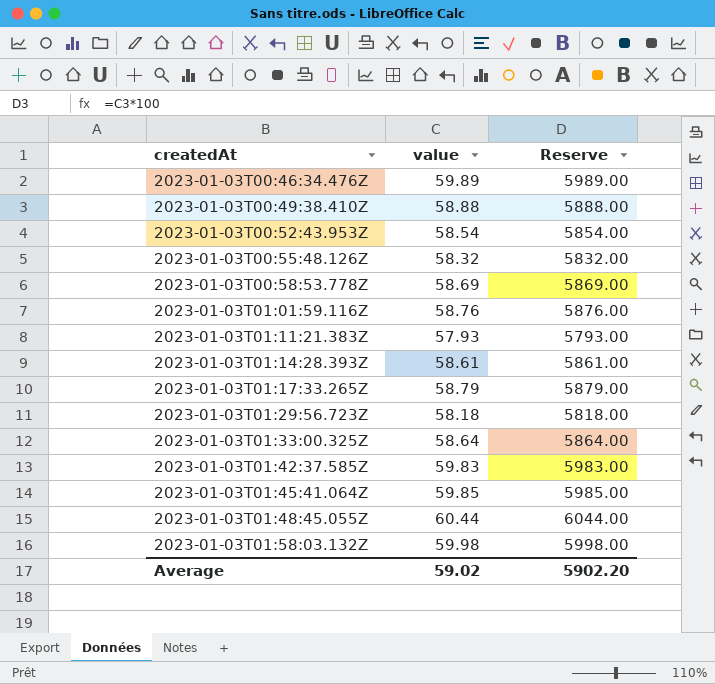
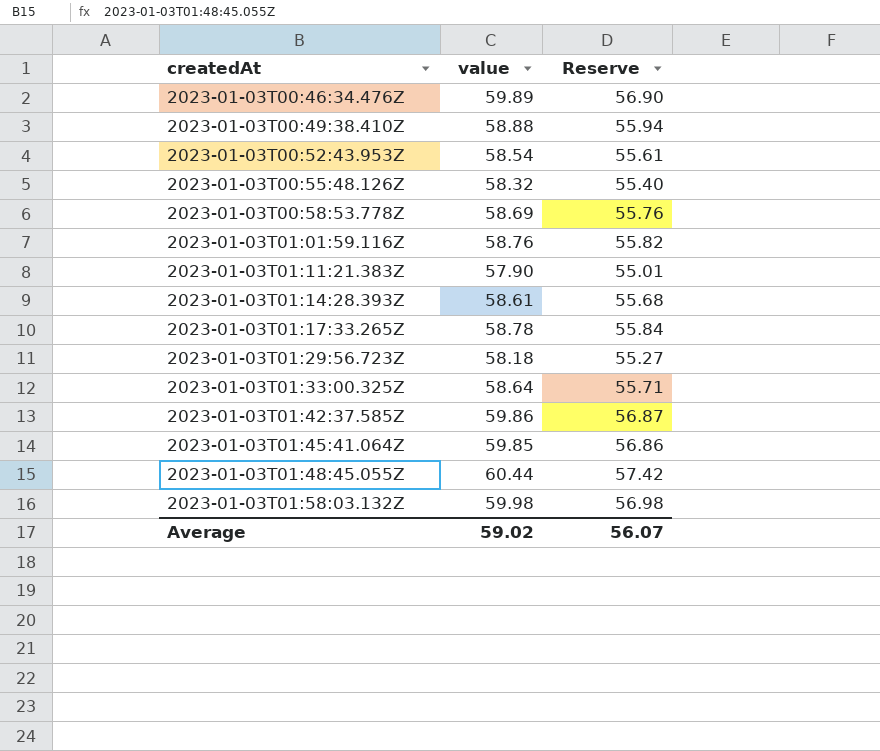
column Reserve | formula: [value] * 100 -> [value] * 0.95
2023-01-03T01:11:21.383Z | value: 57.93 -> 57.90
2023-01-03T01:17:33.265Z | value: 58.79 -> 58.78
2023-01-03T01:42:37.585Z | value: 59.83 -> 59.86
Average | Reserve: 5902.20 -> 56.07

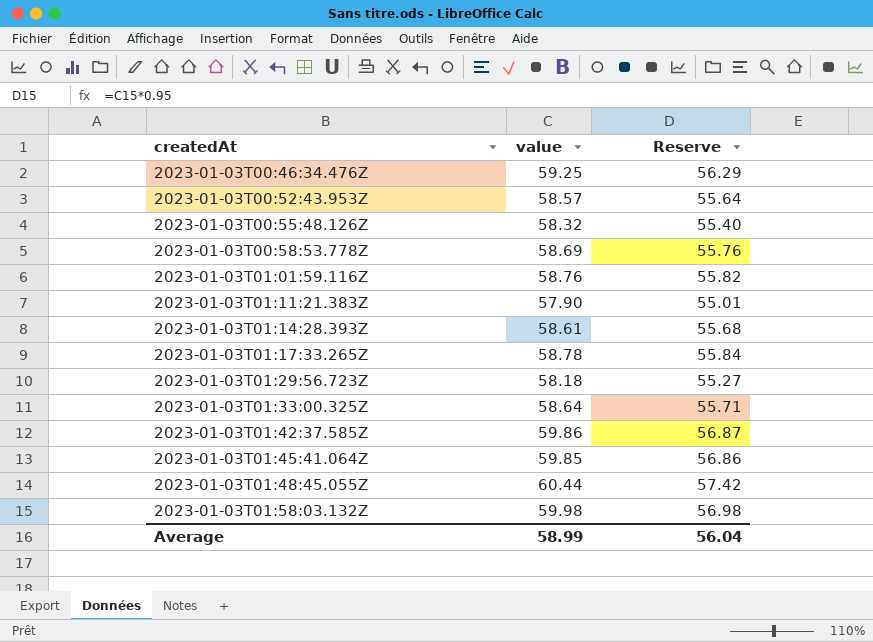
row 2023-01-03T00:49:38.410Z: 58.88 | 55.94 -> none
2023-01-03T00:46:34.476Z | value: 59.89 -> 59.25
2023-01-03T00:46:34.476Z | Reserve: 56.90 -> 56.29
2023-01-03T00:52:43.953Z | value: 58.54 -> 58.57
2023-01-03T00:52:43.953Z | Reserve: 55.61 -> 55.64
Average | value: 59.02 -> 58.99
Average | Reserve: 56.07 -> 56.04

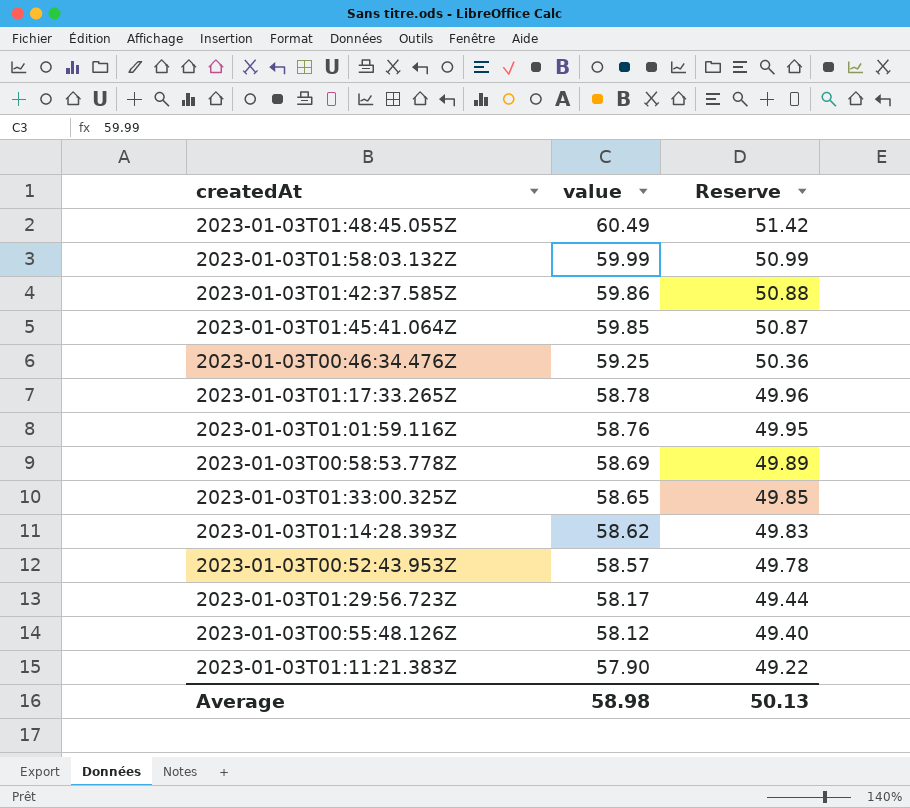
row order: createdAt ascending -> value descending
column Reserve | formula: [value] * 0.95 -> [value] * 0.85
2023-01-03T01:48:45.055Z | value: 60.44 -> 60.49
2023-01-03T01:58:03.132Z | value: 59.98 -> 59.99
2023-01-03T01:33:00.325Z | value: 58.64 -> 58.65
2023-01-03T01:14:28.393Z | value: 58.61 -> 58.62
2023-01-03T01:29:56.723Z | value: 58.18 -> 58.17
2023-01-03T00:55:48.126Z | value: 58.32 -> 58.12
Average | value: 58.99 -> 58.98
Average | Reserve: 56.04 -> 50.13

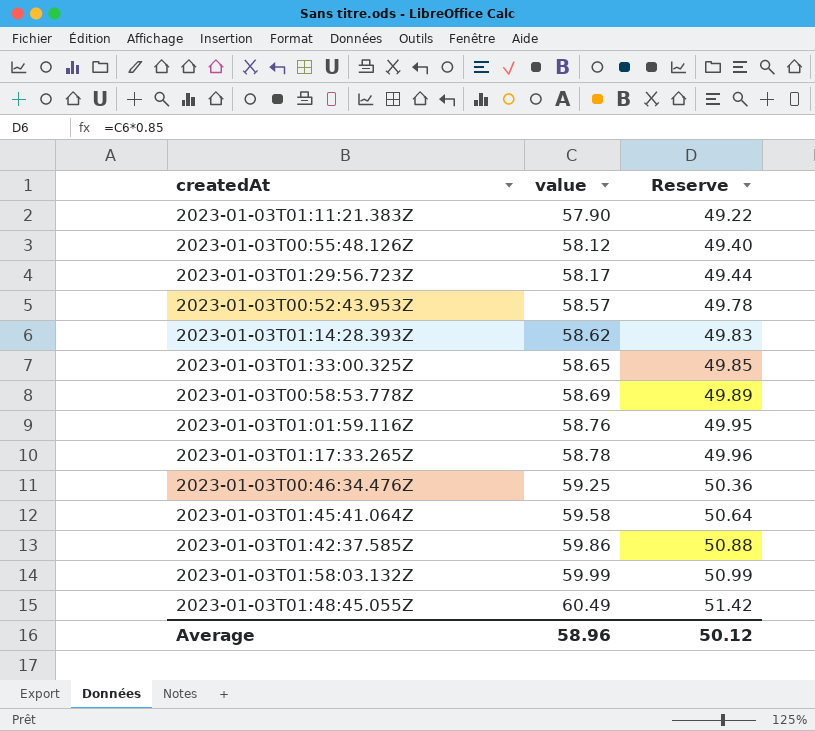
row order: value descending -> value ascending
2023-01-03T01:45:41.064Z | value: 59.85 -> 59.58
2023-01-03T01:45:41.064Z | Reserve: 50.87 -> 50.64
Average | value: 58.98 -> 58.96
Average | Reserve: 50.13 -> 50.12

